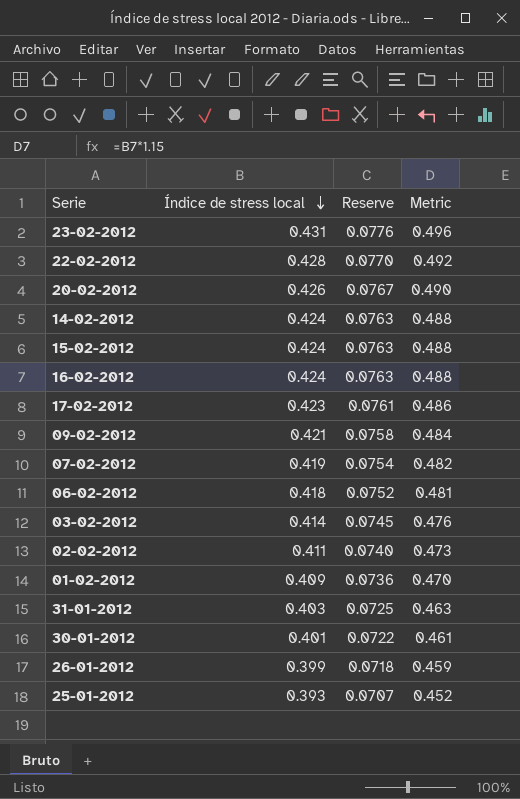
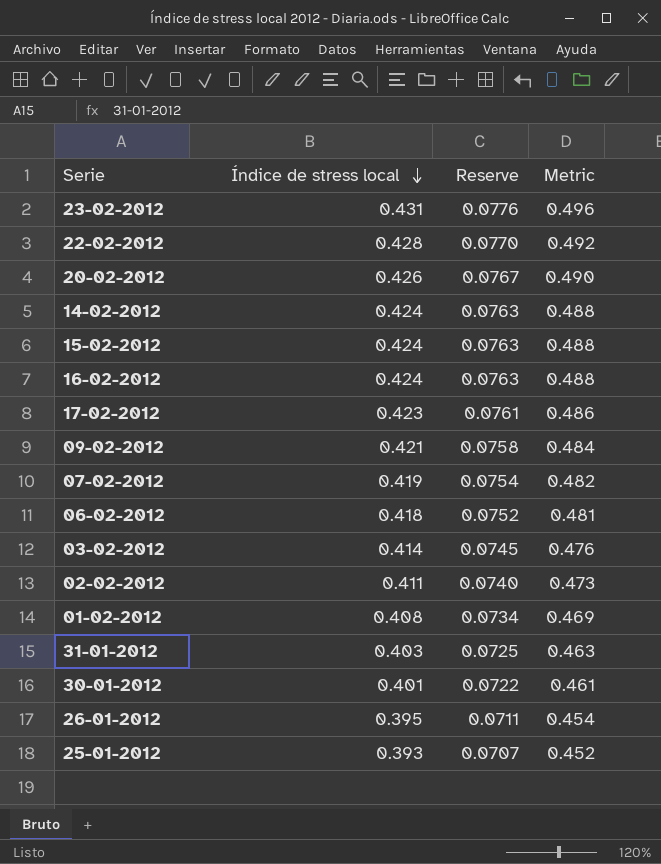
01-02-2012 | Índice de stress local: 0.409 -> 0.408
01-02-2012 | Reserve: 0.0736 -> 0.0734
01-02-2012 | Metric: 0.470 -> 0.469
26-01-2012 | Índice de stress local: 0.399 -> 0.395
26-01-2012 | Reserve: 0.0718 -> 0.0711
26-01-2012 | Metric: 0.459 -> 0.454

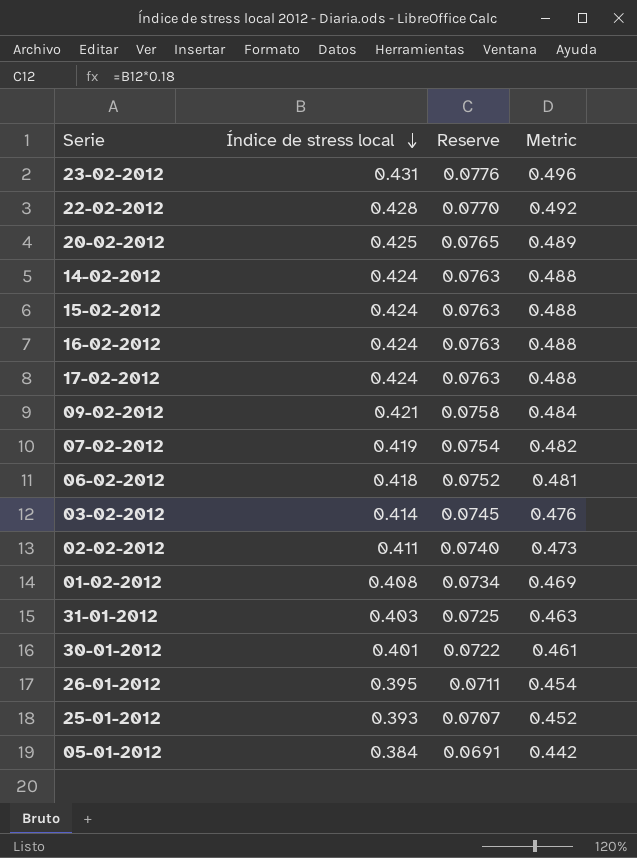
20-02-2012 | Índice de stress local: 0.426 -> 0.425
20-02-2012 | Reserve: 0.0767 -> 0.0765
20-02-2012 | Metric: 0.490 -> 0.489
17-02-2012 | Índice de stress local: 0.423 -> 0.424
17-02-2012 | Reserve: 0.0761 -> 0.0763
17-02-2012 | Metric: 0.486 -> 0.488
row 05-01-2012: none -> 0.384 | 0.0691 | 0.442

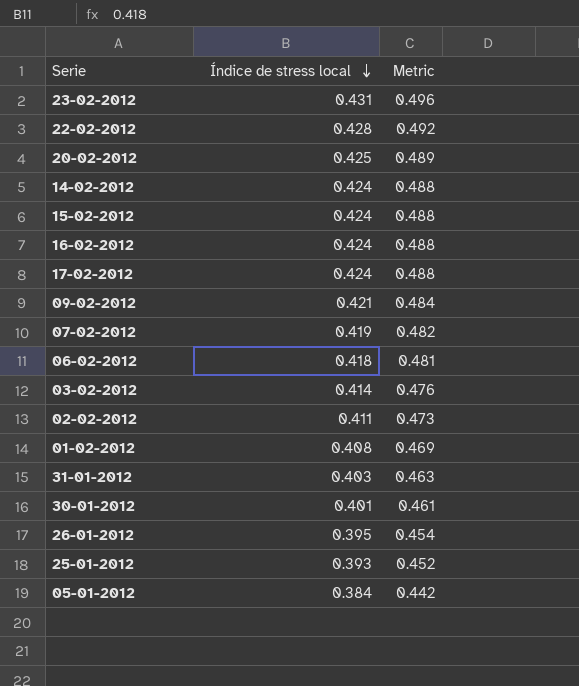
column Reserve | formula: [Índice de stress local] * 0.18 -> none

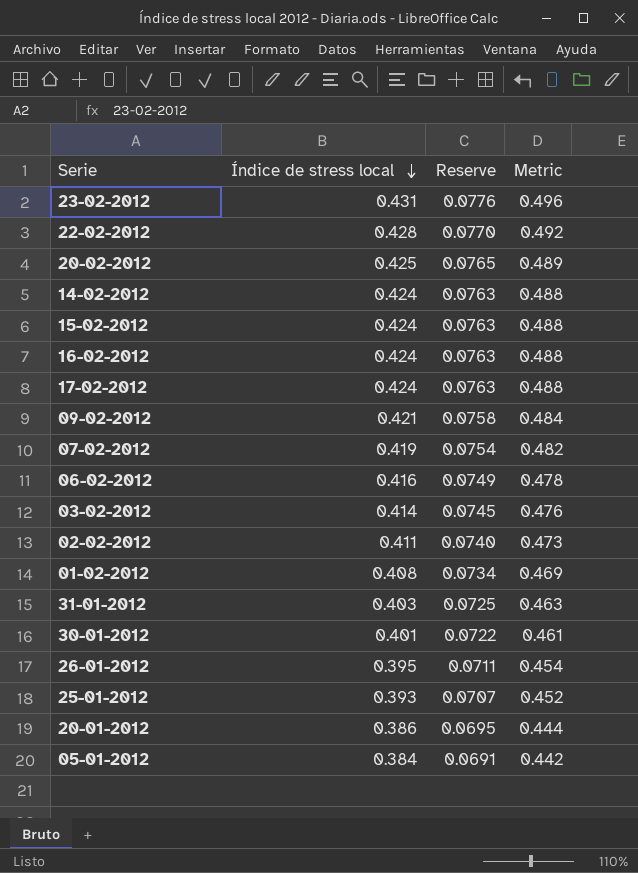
column Reserve | formula: none -> [Índice de stress local] * 0.18
06-02-2012 | Índice de stress local: 0.418 -> 0.416
06-02-2012 | Metric: 0.481 -> 0.478
row 20-01-2012: none -> 0.386 | 0.0695 | 0.444

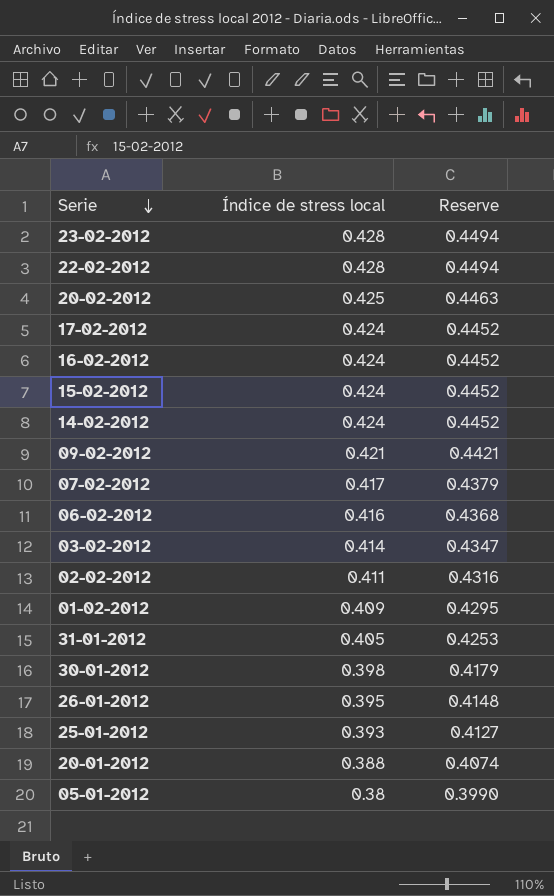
row order: Índice de stress local descending -> Serie descending
column Metric | formula: [Índice de stress local] * 1.15 -> none
column Reserve | formula: [Índice de stress local] * 0.18 -> [Índice de stress local] * 1.05
23-02-2012 | Índice de stress local: 0.431 -> 0.428
07-02-2012 | Índice de stress local: 0.419 -> 0.417
01-02-2012 | Índice de stress local: 0.408 -> 0.409
31-01-2012 | Índice de stress local: 0.403 -> 0.405
30-01-2012 | Índice de stress local: 0.401 -> 0.398
20-01-2012 | Índice de stress local: 0.386 -> 0.388
05-01-2012 | Índice de stress local: 0.384 -> 0.38

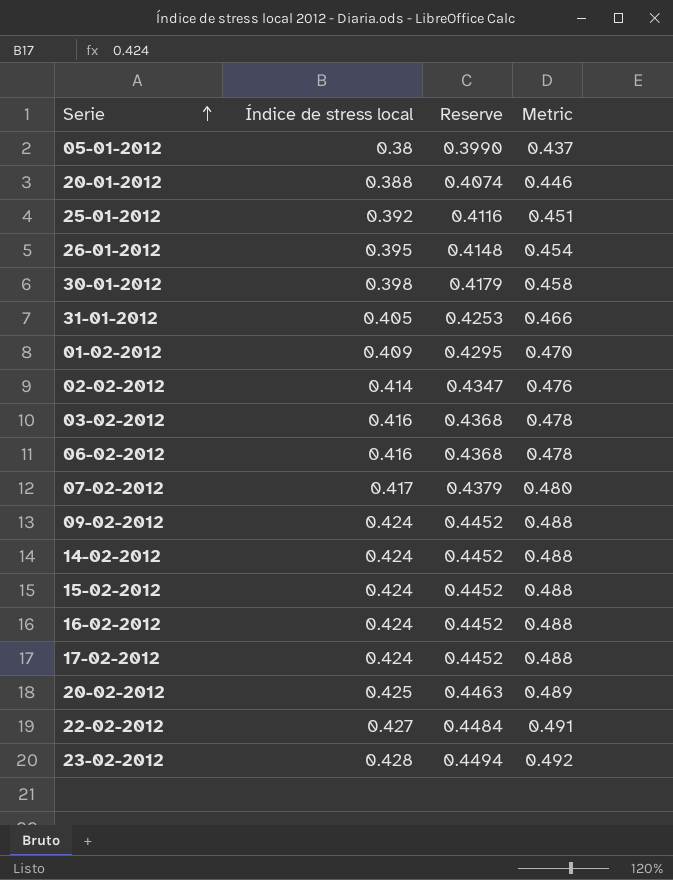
row order: Serie descending -> Serie ascending
column Metric | formula: none -> [Índice de stress local] * 1.15
25-01-2012 | Índice de stress local: 0.393 -> 0.392
25-01-2012 | Reserve: 0.4127 -> 0.4116
02-02-2012 | Índice de stress local: 0.411 -> 0.414
02-02-2012 | Reserve: 0.4316 -> 0.4347
03-02-2012 | Índice de stress local: 0.414 -> 0.416
03-02-2012 | Reserve: 0.4347 -> 0.4368
09-02-2012 | Índice de stress local: 0.421 -> 0.424
09-02-2012 | Reserve: 0.4421 -> 0.4452
22-02-2012 | Índice de stress local: 0.428 -> 0.427
22-02-2012 | Reserve: 0.4494 -> 0.4484

